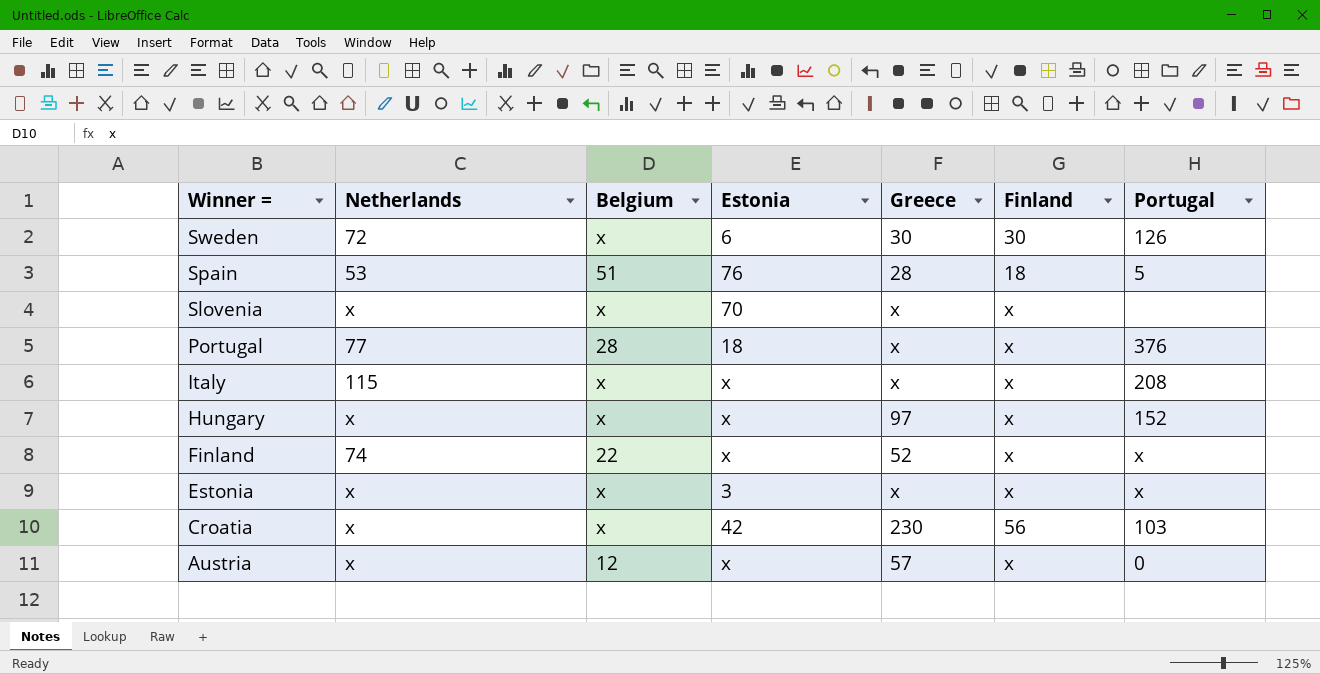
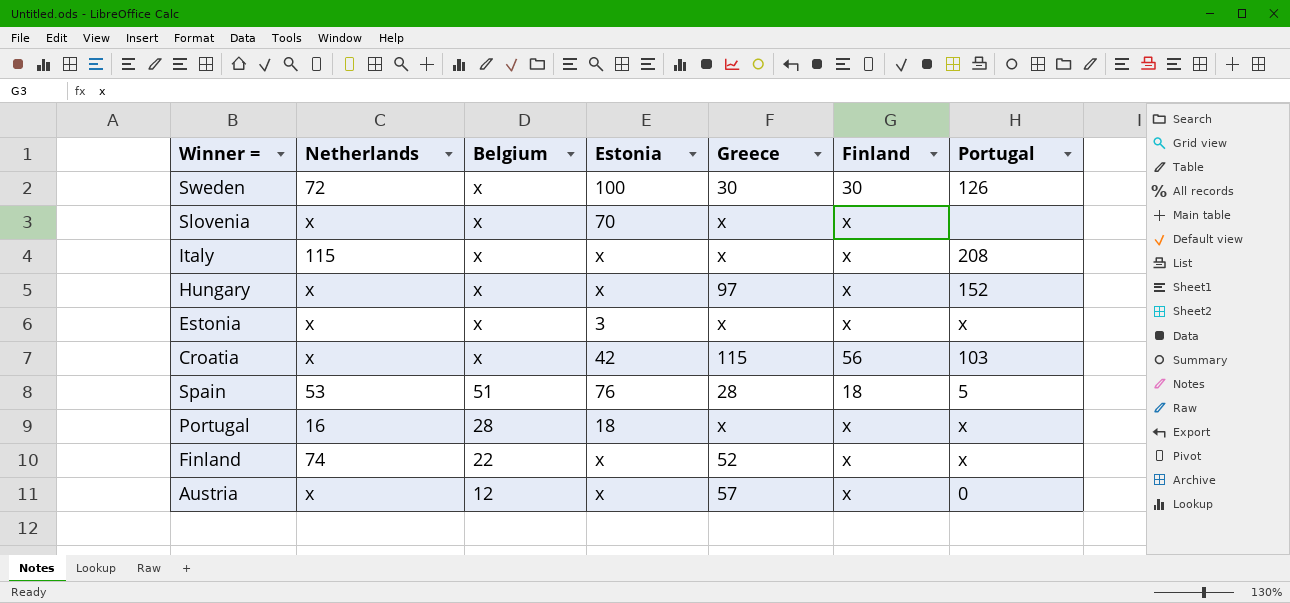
row order: Winner = descending -> Belgium descending
Sweden | Estonia: 6 -> 100
Croatia | Greece: 230 -> 115
Portugal | Netherlands: 77 -> 16
Portugal | Portugal: 376 -> x

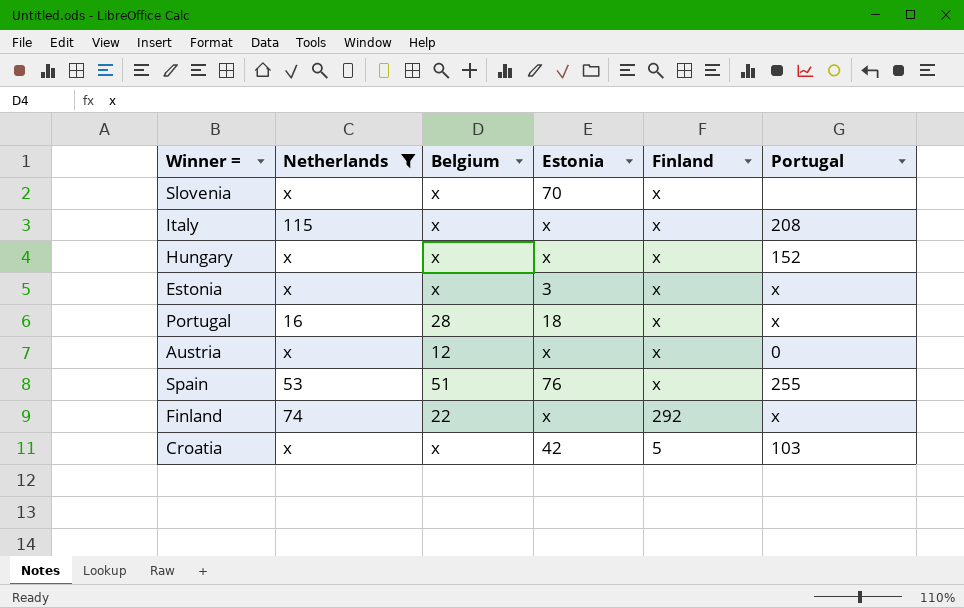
filter: none -> Netherlands != 72
row order: Belgium descending -> Finland descending
column Greece | position: 5 -> none
Spain | Finland: 18 -> x
Spain | Portugal: 5 -> 255
Finland | Finland: x -> 292
Croatia | Finland: 56 -> 5

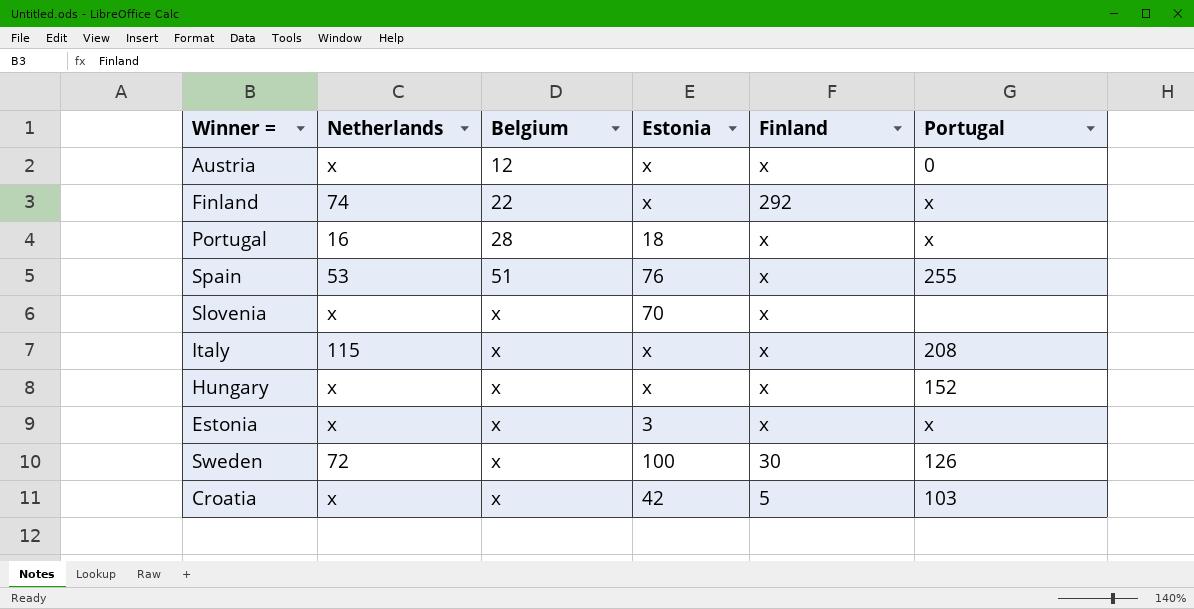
filter: Netherlands != 72 -> none
row order: Finland descending -> Belgium ascending

